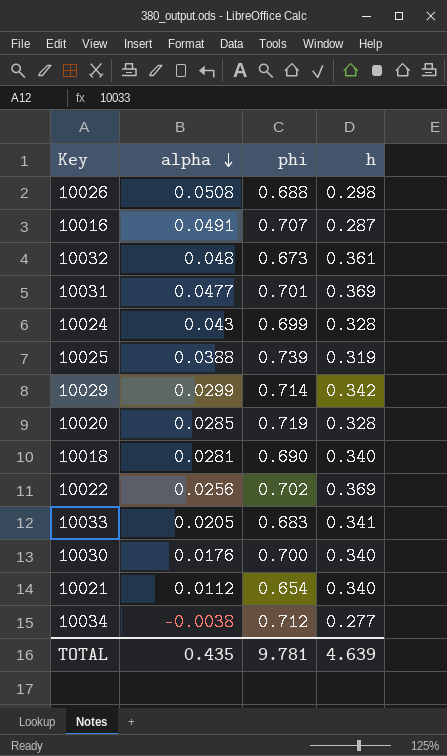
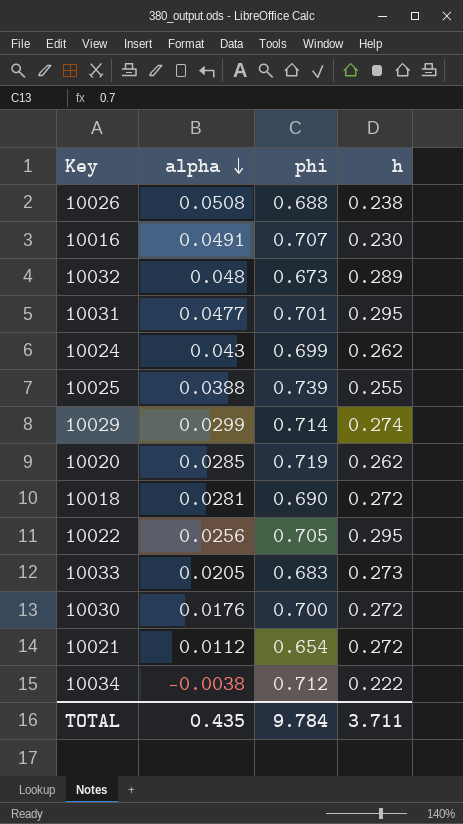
10026 | h: 0.298 -> 0.238
10016 | h: 0.287 -> 0.230
10032 | h: 0.361 -> 0.289
10031 | h: 0.369 -> 0.295
10024 | h: 0.328 -> 0.262
10025 | h: 0.319 -> 0.255
10029 | h: 0.342 -> 0.274
10020 | h: 0.328 -> 0.262
10018 | h: 0.340 -> 0.272
10022 | phi: 0.702 -> 0.705
10022 | h: 0.369 -> 0.295
10033 | h: 0.341 -> 0.273
10030 | h: 0.340 -> 0.272
10021 | h: 0.340 -> 0.272
10034 | h: 0.277 -> 0.222
TOTAL | phi: 9.781 -> 9.784
TOTAL | h: 4.639 -> 3.711

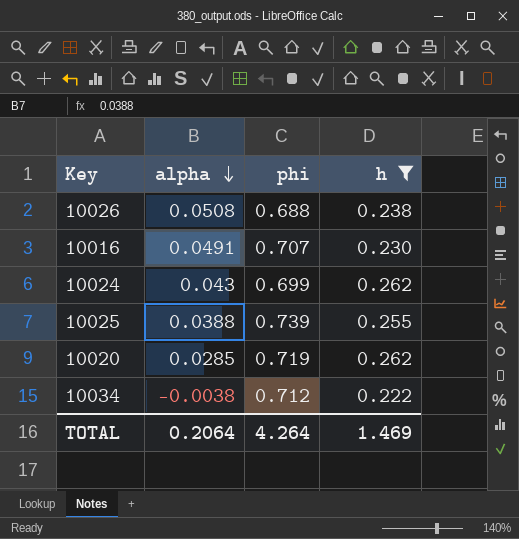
filter: none -> h <= 0.262
TOTAL | alpha: 0.435 -> 0.2064
TOTAL | phi: 9.784 -> 4.264
TOTAL | h: 3.711 -> 1.469

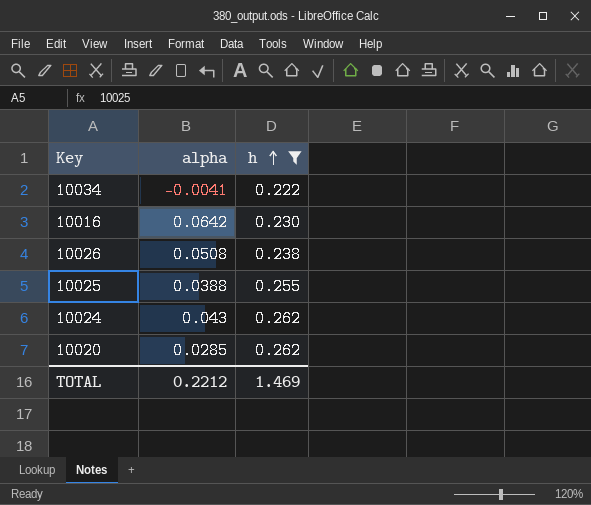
row order: alpha descending -> h ascending
column phi | position: 3 -> none
10034 | alpha: -0.0038 -> -0.0041
10016 | alpha: 0.0491 -> 0.0642
TOTAL | alpha: 0.2064 -> 0.2212

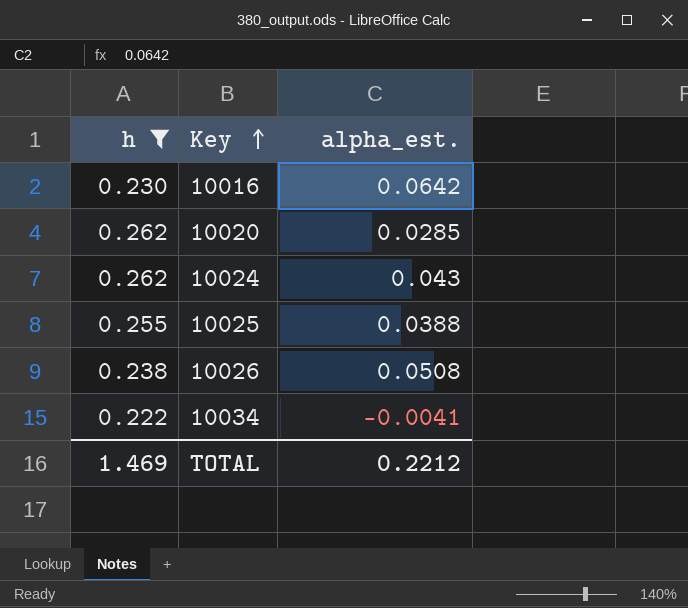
row order: h ascending -> Key ascending
column h | position: 3 -> 1
column name: alpha -> alpha_est.

